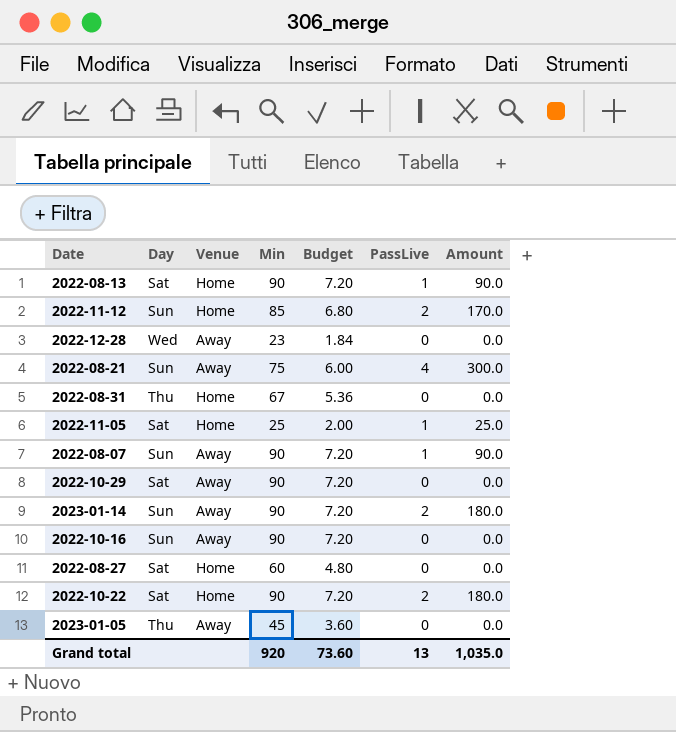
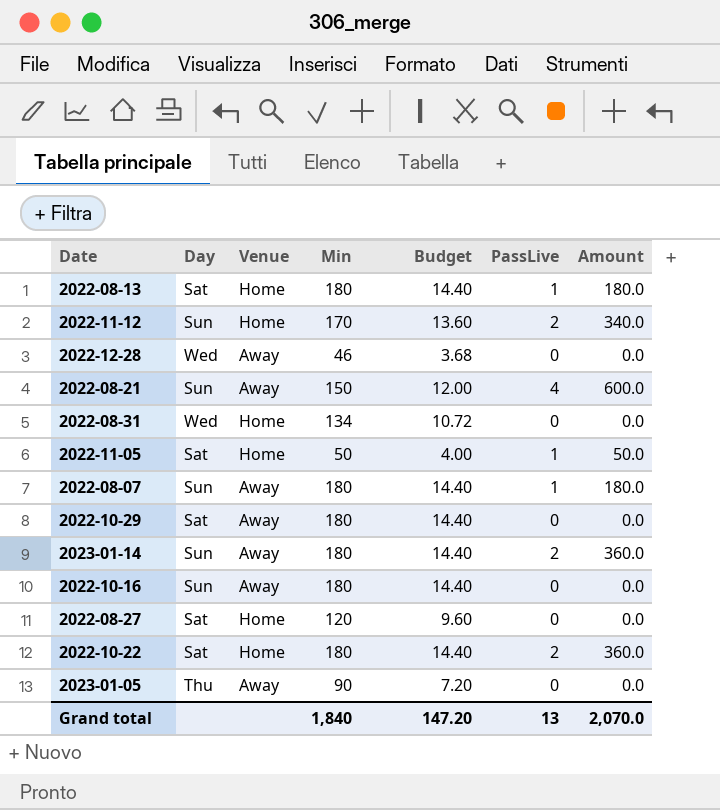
2022-08-13 | Min: 90 -> 180
2022-08-13 | Budget: 7.20 -> 14.40
2022-08-13 | Amount: 90.0 -> 180.0
2022-11-12 | Min: 85 -> 170
2022-11-12 | Budget: 6.80 -> 13.60
2022-11-12 | Amount: 170.0 -> 340.0
2022-12-28 | Min: 23 -> 46
2022-12-28 | Budget: 1.84 -> 3.68
2022-08-21 | Min: 75 -> 150
2022-08-21 | Budget: 6.00 -> 12.00
2022-08-21 | Amount: 300.0 -> 600.0
2022-08-31 | Day: Thu -> Wed
2022-08-31 | Min: 67 -> 134
2022-08-31 | Budget: 5.36 -> 10.72
2022-11-05 | Min: 25 -> 50
2022-11-05 | Budget: 2.00 -> 4.00
2022-11-05 | Amount: 25.0 -> 50.0
2022-08-07 | Min: 90 -> 180
2022-08-07 | Budget: 7.20 -> 14.40
2022-08-07 | Amount: 90.0 -> 180.0
2022-10-29 | Min: 90 -> 180
2022-10-29 | Budget: 7.20 -> 14.40
2023-01-14 | Min: 90 -> 180
2023-01-14 | Budget: 7.20 -> 14.40
2023-01-14 | Amount: 180.0 -> 360.0
2022-10-16 | Min: 90 -> 180
2022-10-16 | Budget: 7.20 -> 14.40
2022-08-27 | Min: 60 -> 120
2022-08-27 | Budget: 4.80 -> 9.60
2022-10-22 | Min: 90 -> 180
2022-10-22 | Budget: 7.20 -> 14.40
2022-10-22 | Amount: 180.0 -> 360.0
2023-01-05 | Min: 45 -> 90
2023-01-05 | Budget: 3.60 -> 7.20
Grand total | Min: 920 -> 1,840
Grand total | Budget: 73.60 -> 147.20
Grand total | Amount: 1,035.0 -> 2,070.0

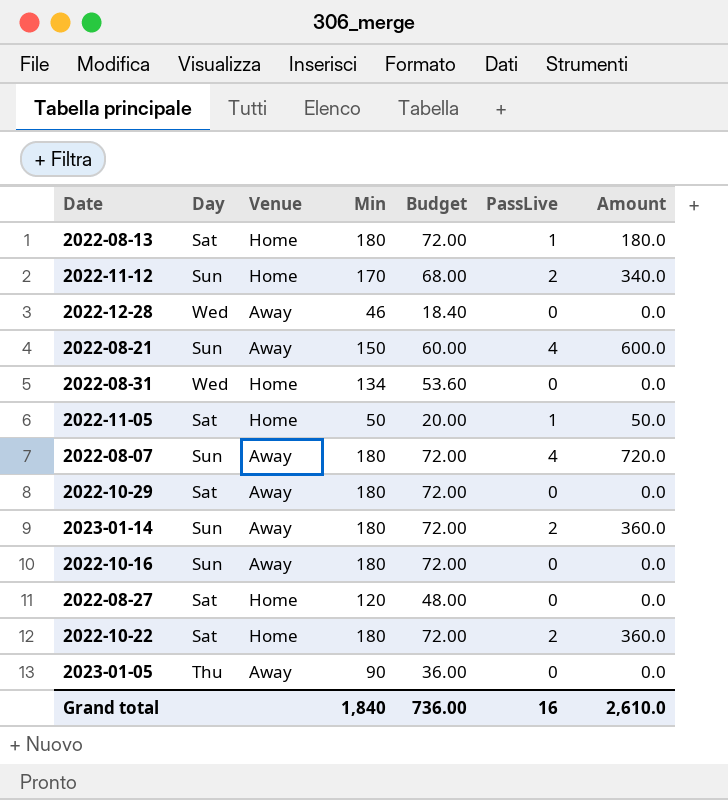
column Budget | formula: [Min] * 0.08 -> [Min] * 0.4
2022-08-07 | PassLive: 1 -> 4
2022-08-07 | Amount: 180.0 -> 720.0
Grand total | Budget: 147.20 -> 736.00
Grand total | PassLive: 13 -> 16
Grand total | Amount: 2,070.0 -> 2,610.0

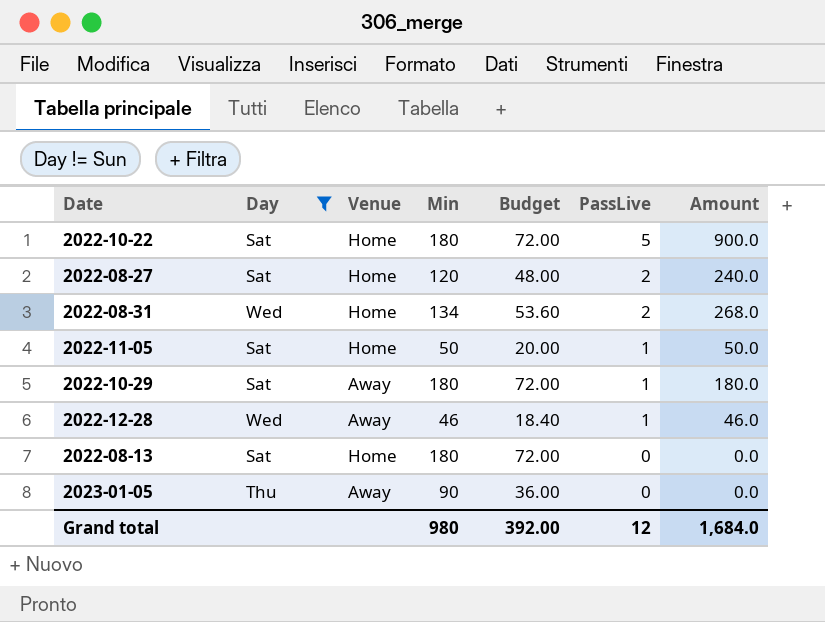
filter: none -> Day != Sun
row order: none -> PassLive descending
2022-10-22 | PassLive: 2 -> 5
2022-10-22 | Amount: 360.0 -> 900.0
2022-08-27 | PassLive: 0 -> 2
2022-08-27 | Amount: 0.0 -> 240.0
2022-08-31 | PassLive: 0 -> 2
2022-08-31 | Amount: 0.0 -> 268.0
2022-10-29 | PassLive: 0 -> 1
2022-10-29 | Amount: 0.0 -> 180.0
2022-12-28 | PassLive: 0 -> 1
2022-12-28 | Amount: 0.0 -> 46.0
2022-08-13 | PassLive: 1 -> 0
2022-08-13 | Amount: 180.0 -> 0.0
Grand total | Min: 1,840 -> 980
Grand total | Budget: 736.00 -> 392.00
Grand total | PassLive: 16 -> 12
Grand total | Amount: 2,610.0 -> 1,684.0

